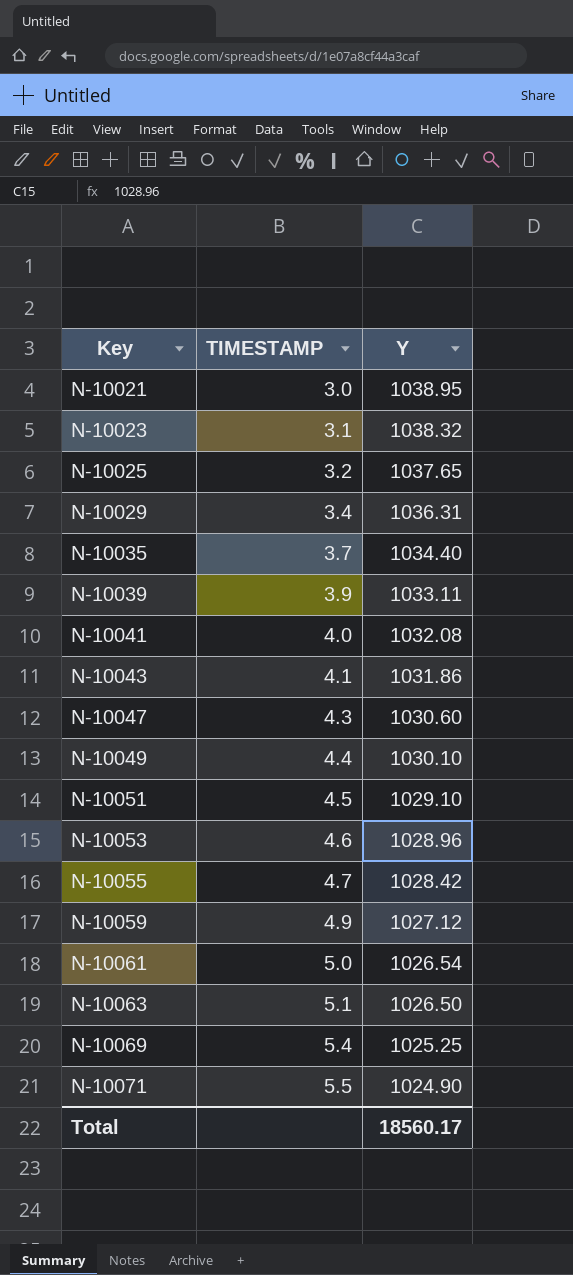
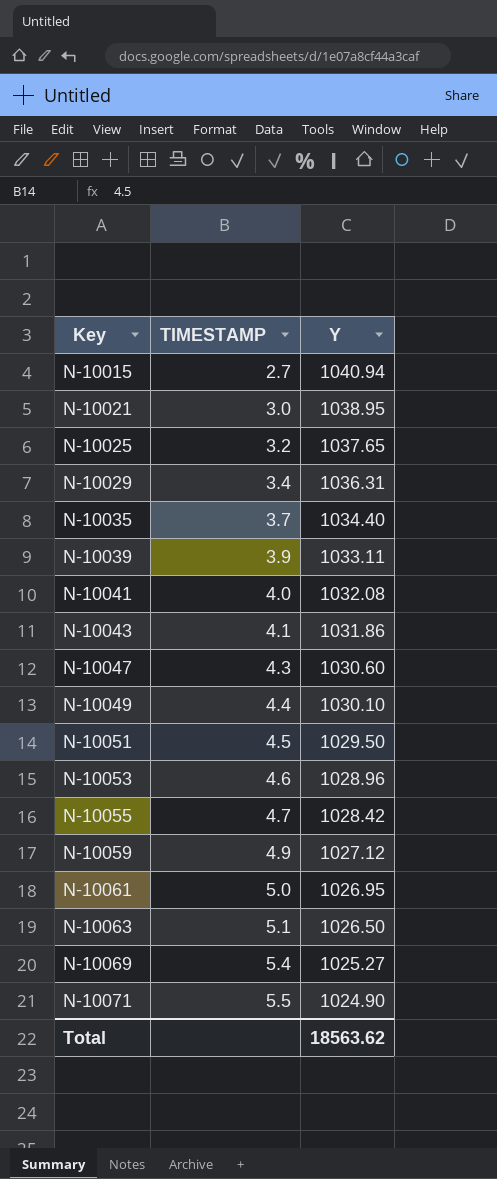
row N-10023: 3.1 | 1038.32 -> none
row N-10015: none -> 2.7 | 1040.94
N-10051 | Y: 1029.10 -> 1029.50
N-10061 | Y: 1026.54 -> 1026.95
N-10069 | Y: 1025.25 -> 1025.27
Total | Y: 18560.17 -> 18563.62

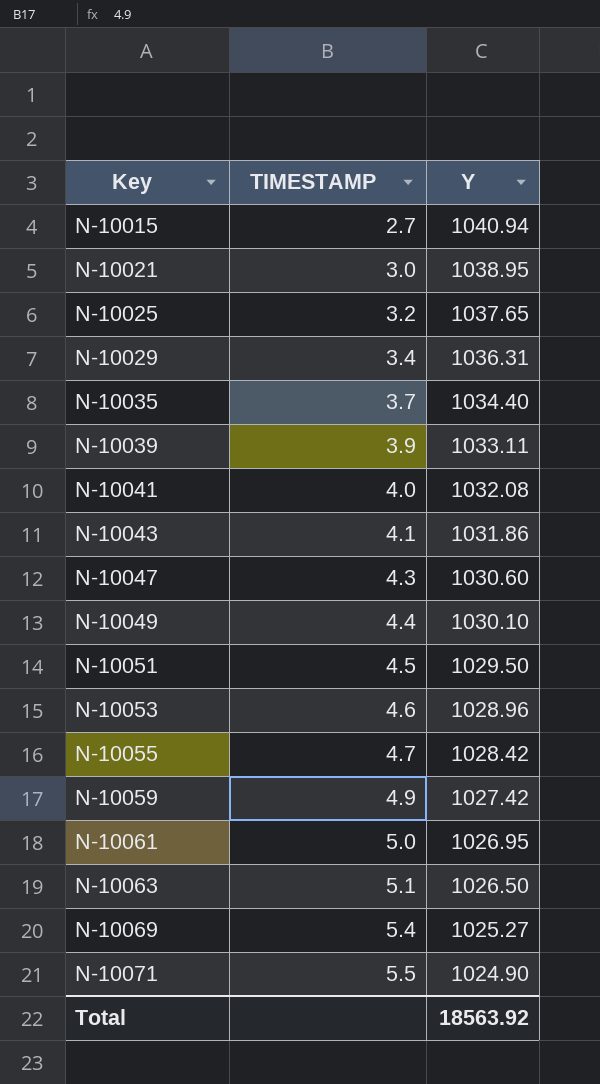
N-10059 | Y: 1027.12 -> 1027.42
Total | Y: 18563.62 -> 18563.92

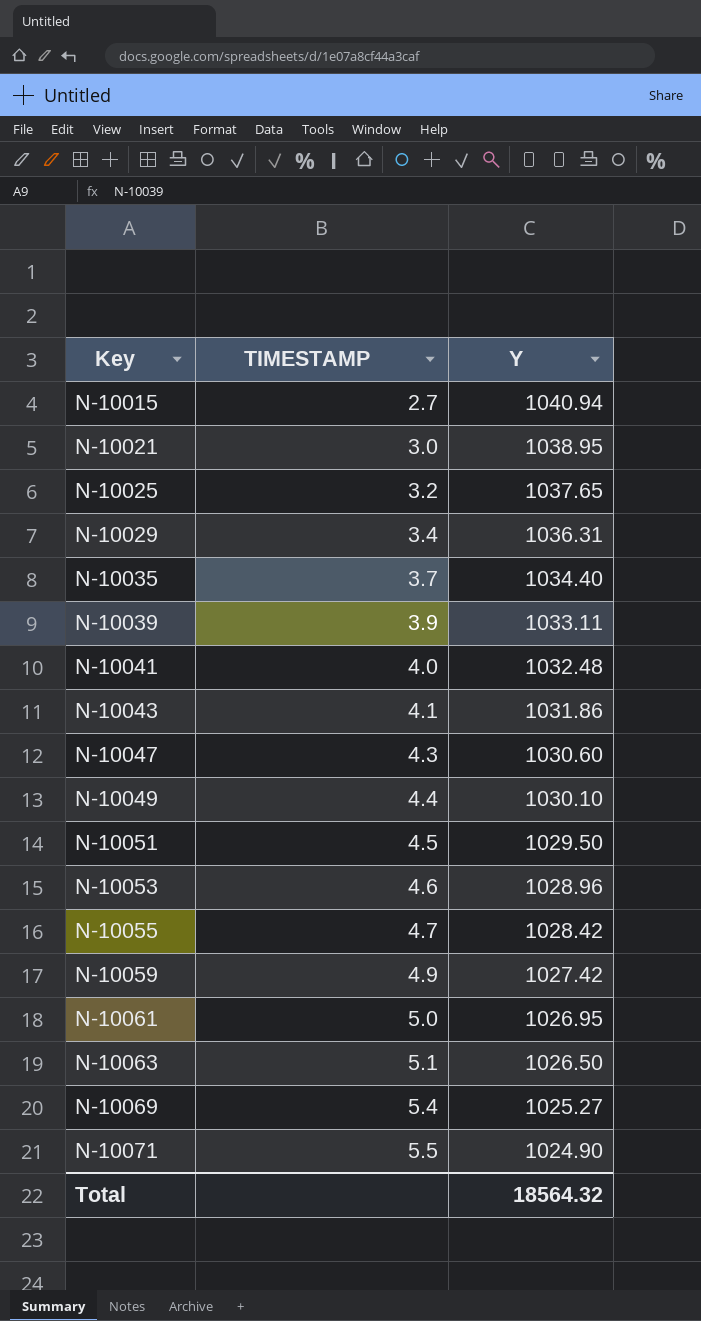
N-10041 | Y: 1032.08 -> 1032.48
Total | Y: 18563.92 -> 18564.32

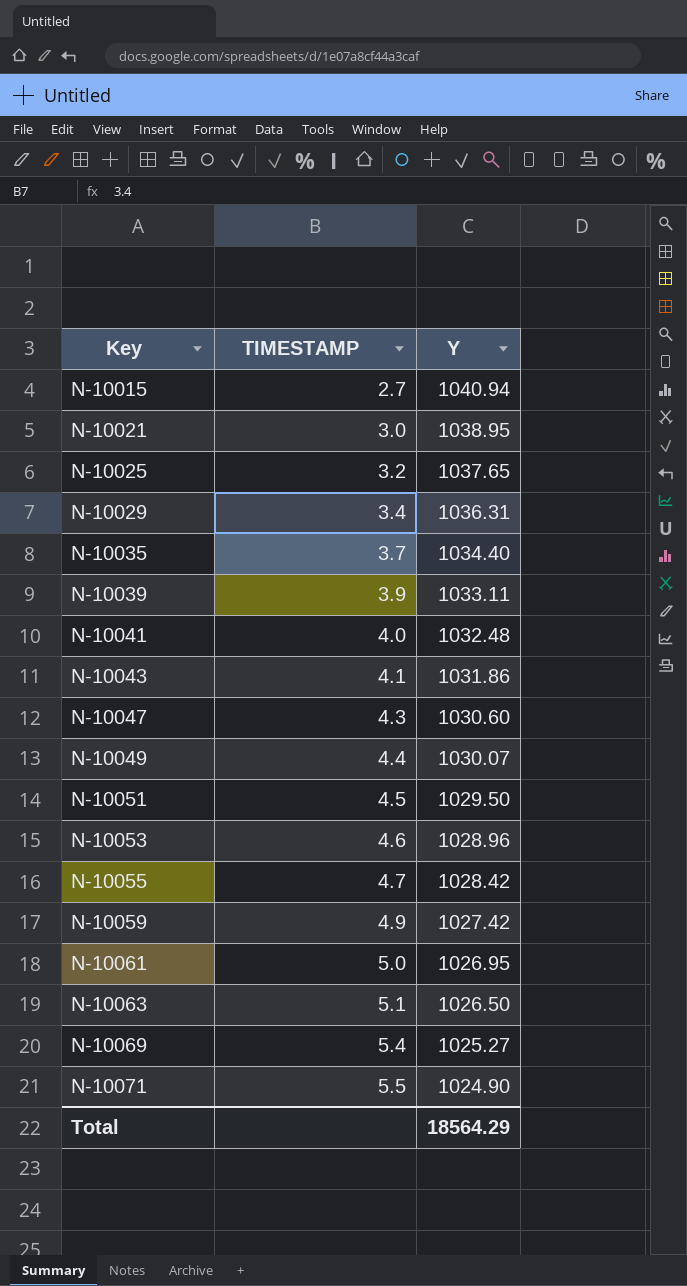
N-10049 | Y: 1030.10 -> 1030.07
Total | Y: 18564.32 -> 18564.29

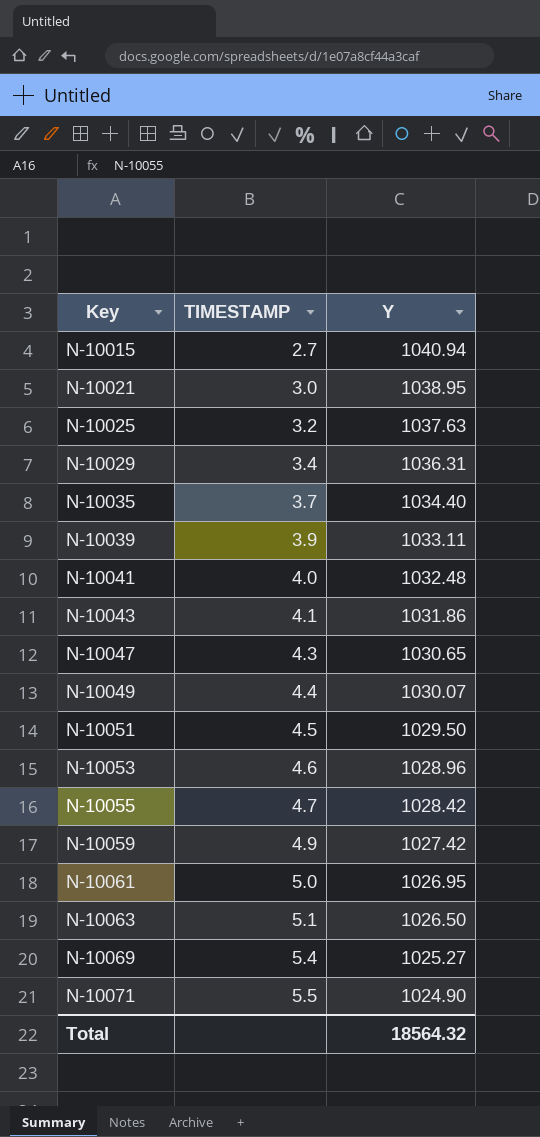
N-10025 | Y: 1037.65 -> 1037.63
N-10047 | Y: 1030.60 -> 1030.65
Total | Y: 18564.29 -> 18564.32

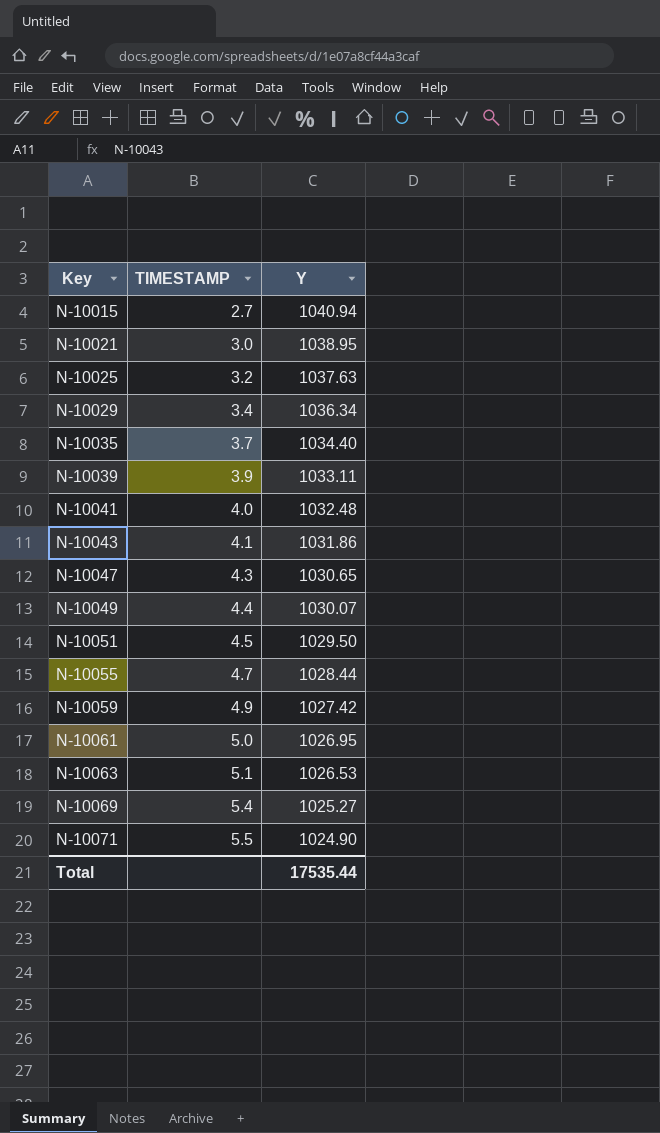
row N-10053: 4.6 | 1028.96 -> none
N-10029 | Y: 1036.31 -> 1036.34
N-10055 | Y: 1028.42 -> 1028.44
N-10063 | Y: 1026.50 -> 1026.53
Total | Y: 18564.32 -> 17535.44

